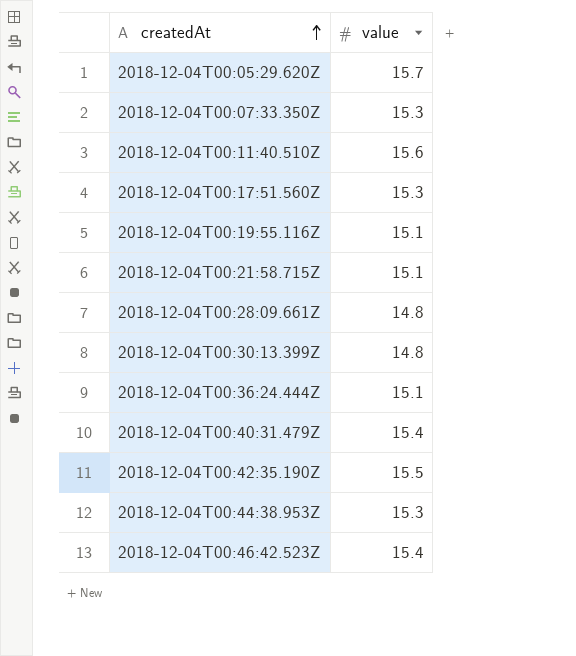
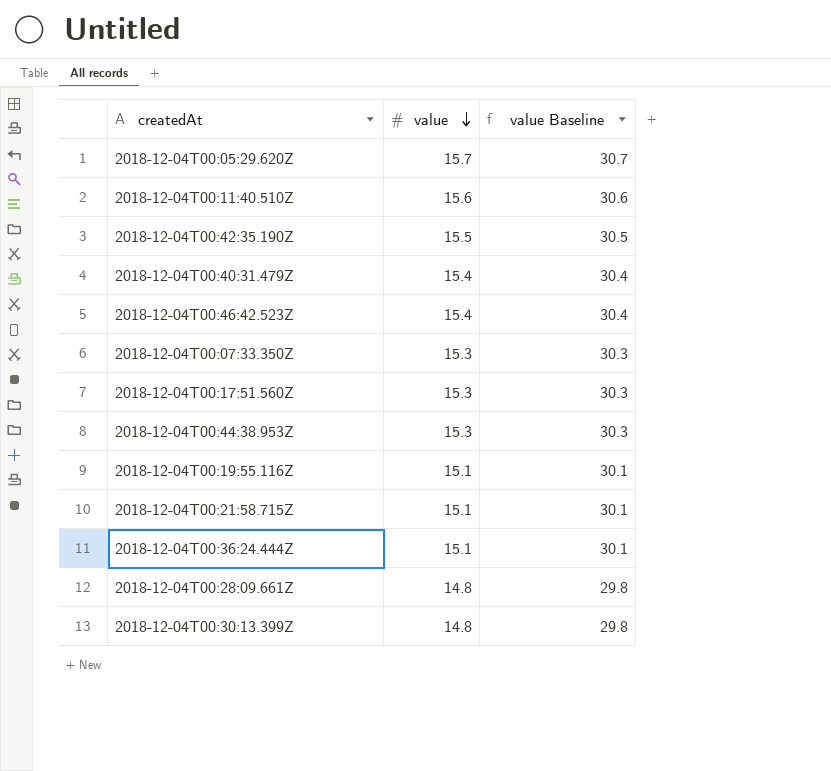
row order: createdAt ascending -> value descending
column value Baseline | formula: none -> [value] + 15

